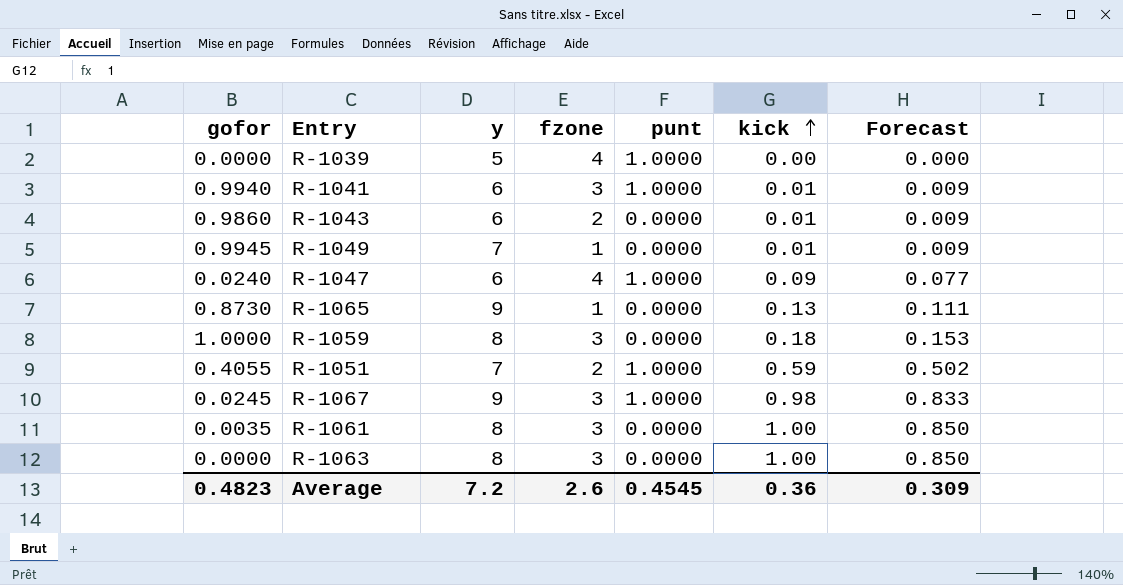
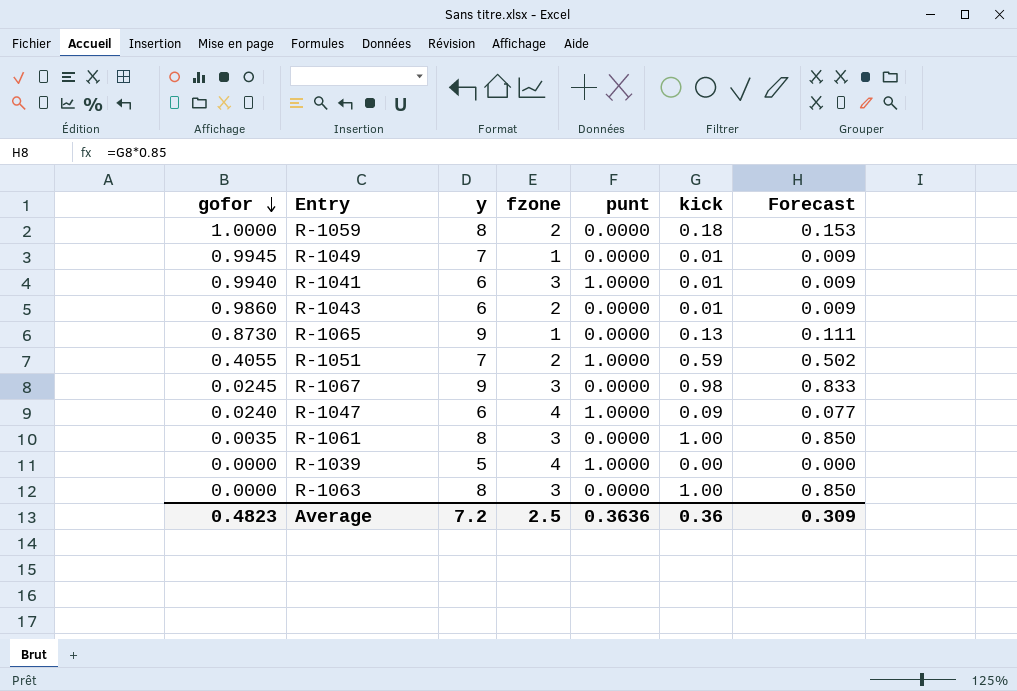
row order: kick ascending -> gofor descending
R-1059 | fzone: 3 -> 2
R-1067 | punt: 1.0000 -> 0.0000
Average | fzone: 2.6 -> 2.5
Average | punt: 0.4545 -> 0.3636

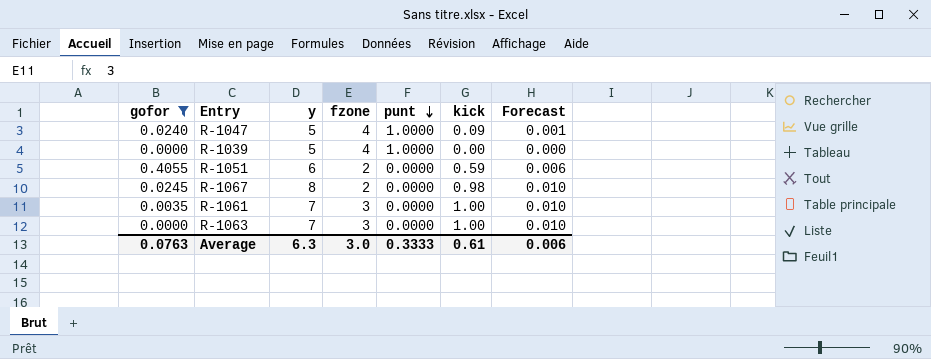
filter: none -> gofor <= 0.4055
row order: gofor descending -> punt descending
column Forecast | formula: [kick] * 0.85 -> [kick] * 0.01
R-1047 | y: 6 -> 5
R-1051 | y: 7 -> 6
R-1051 | punt: 1.0000 -> 0.0000
R-1067 | y: 9 -> 8
R-1067 | fzone: 3 -> 2
R-1061 | y: 8 -> 7
R-1063 | y: 8 -> 7
Average | gofor: 0.4823 -> 0.0763
Average | y: 7.2 -> 6.3
Average | fzone: 2.5 -> 3.0
Average | punt: 0.3636 -> 0.3333
Average | kick: 0.36 -> 0.61
Average | Forecast: 0.309 -> 0.006

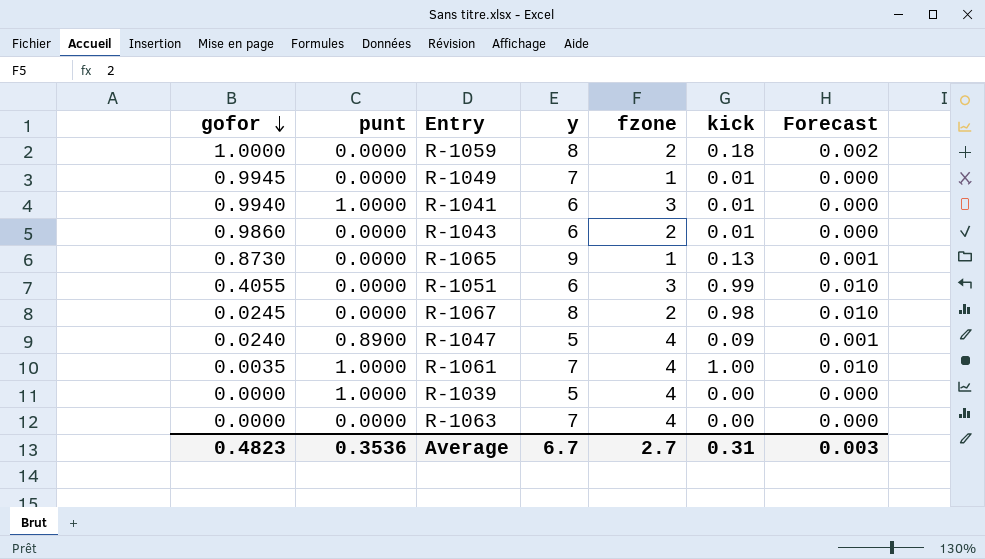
filter: gofor <= 0.4055 -> none
row order: punt descending -> gofor descending
column punt | position: 5 -> 2
R-1051 | fzone: 2 -> 3
R-1051 | kick: 0.59 -> 0.99
R-1051 | Forecast: 0.006 -> 0.010
R-1047 | punt: 1.0000 -> 0.8900
R-1061 | punt: 0.0000 -> 1.0000
R-1061 | fzone: 3 -> 4
R-1063 | fzone: 3 -> 4
R-1063 | kick: 1.00 -> 0.00
R-1063 | Forecast: 0.010 -> 0.000
Average | gofor: 0.0763 -> 0.4823
Average | punt: 0.3333 -> 0.3536
Average | y: 6.3 -> 6.7
Average | fzone: 3.0 -> 2.7
Average | kick: 0.61 -> 0.31
Average | Forecast: 0.006 -> 0.003

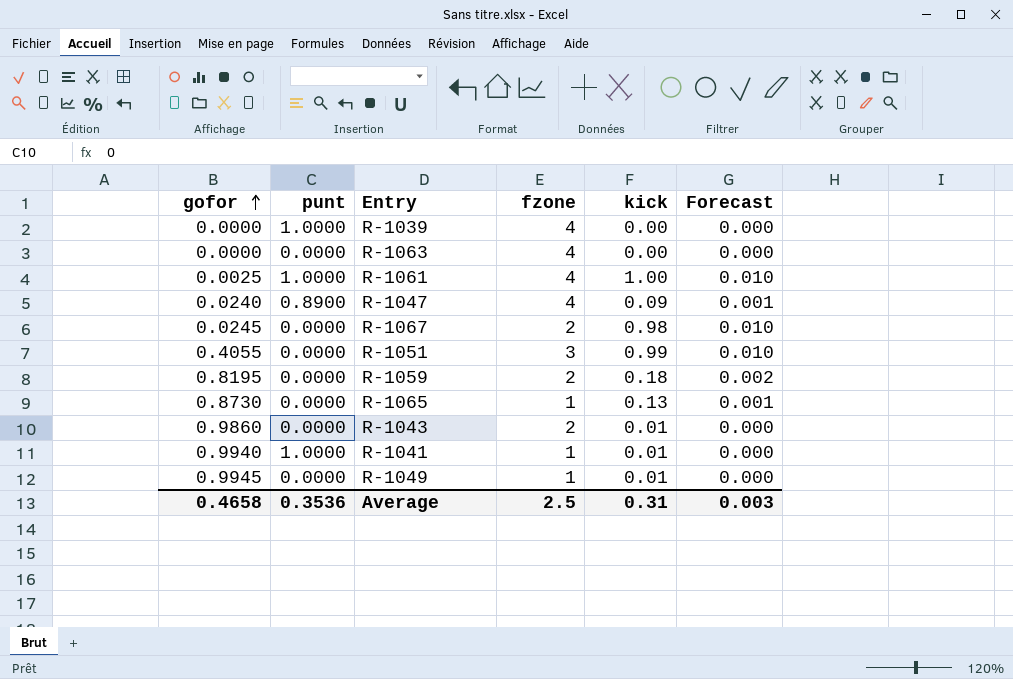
row order: gofor descending -> gofor ascending
column y | position: 4 -> none
R-1061 | gofor: 0.0035 -> 0.0025
R-1059 | gofor: 1.0000 -> 0.8195
R-1041 | fzone: 3 -> 1
Average | gofor: 0.4823 -> 0.4658
Average | fzone: 2.7 -> 2.5

